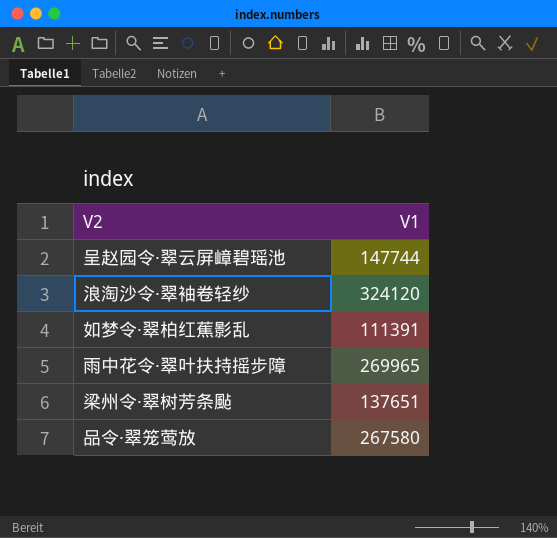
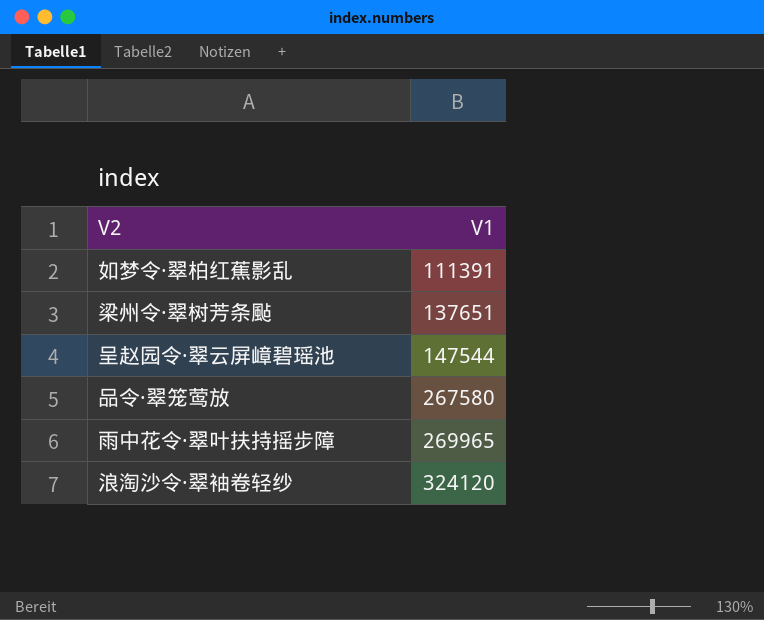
row order: none -> V1 ascending
呈赵园令·翠云屏嶂碧瑶池 | V1: 147744 -> 147544

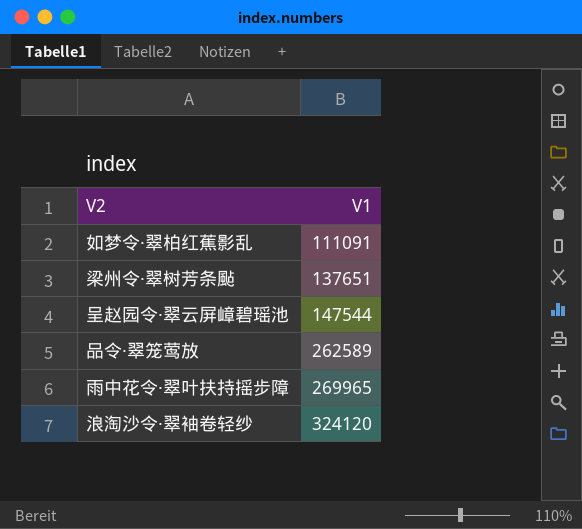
如梦令·翠柏红蕉影乱 | V1: 111391 -> 111091
品令·翠笼莺放 | V1: 267580 -> 262589

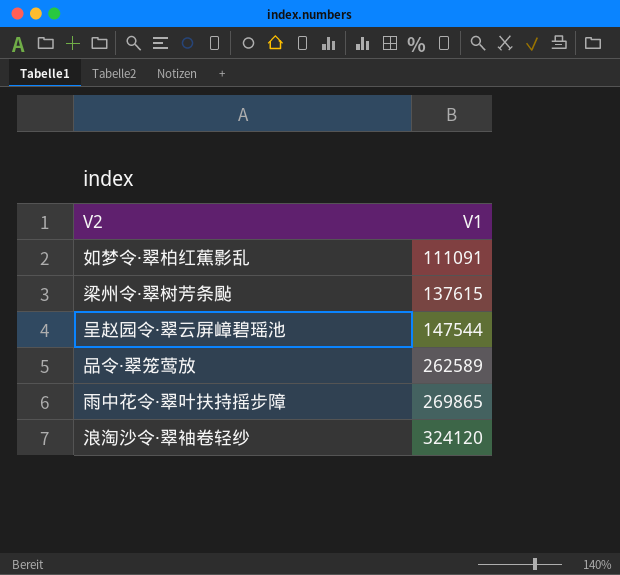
梁州令·翠树芳条颭 | V1: 137651 -> 137615
雨中花令·翠叶扶持摇步障 | V1: 269965 -> 269865

